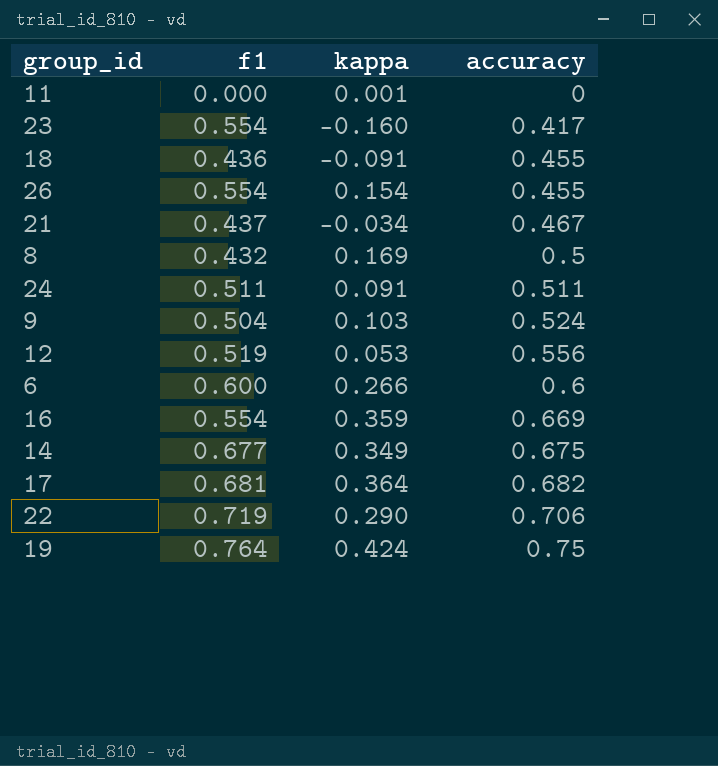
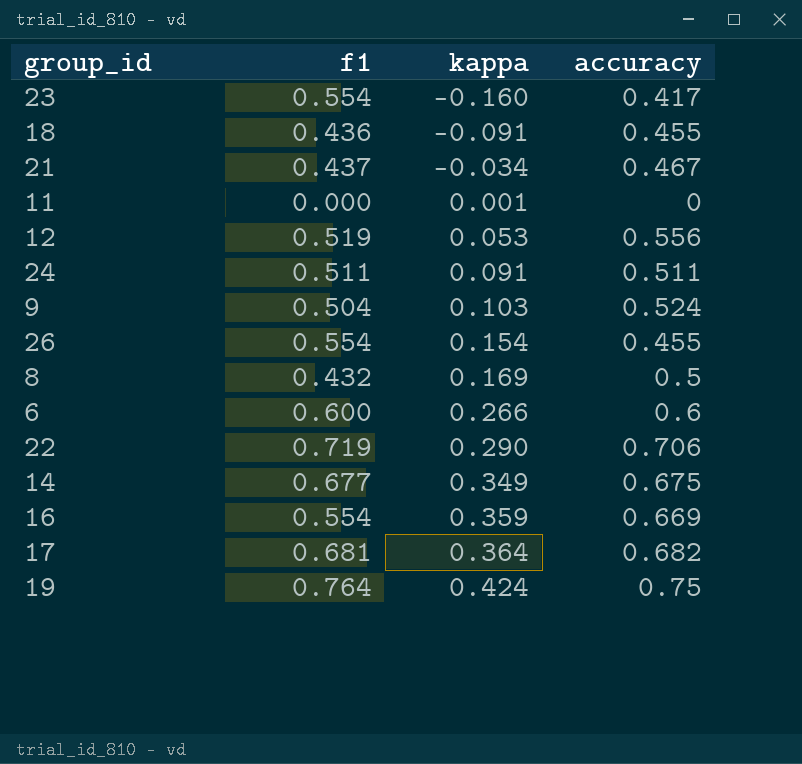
row order: accuracy ascending -> kappa ascending

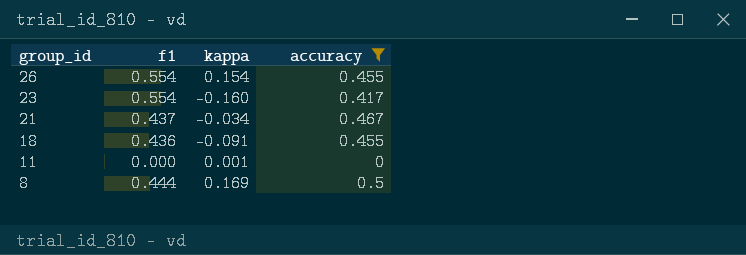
filter: none -> accuracy <= 0.5
row order: kappa ascending -> group_id descending
8 | f1: 0.432 -> 0.444

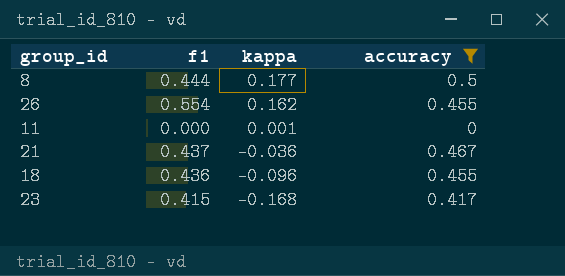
row order: group_id descending -> kappa descending
8 | kappa: 0.169 -> 0.177
26 | kappa: 0.154 -> 0.162
21 | kappa: -0.034 -> -0.036
18 | kappa: -0.091 -> -0.096
23 | f1: 0.554 -> 0.415
23 | kappa: -0.160 -> -0.168

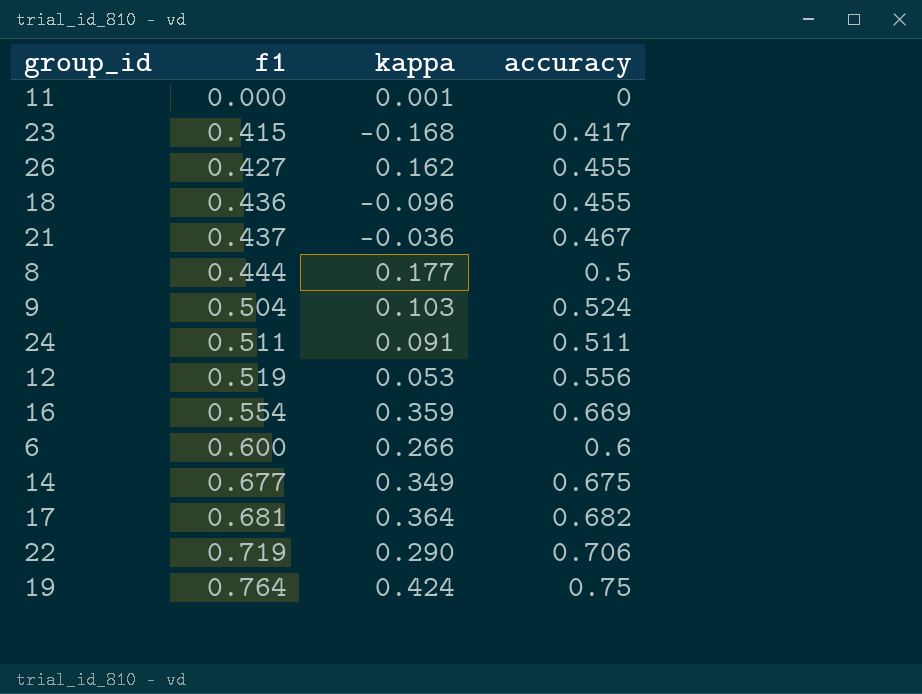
filter: accuracy <= 0.5 -> none
row order: kappa descending -> f1 ascending
26 | f1: 0.554 -> 0.427

